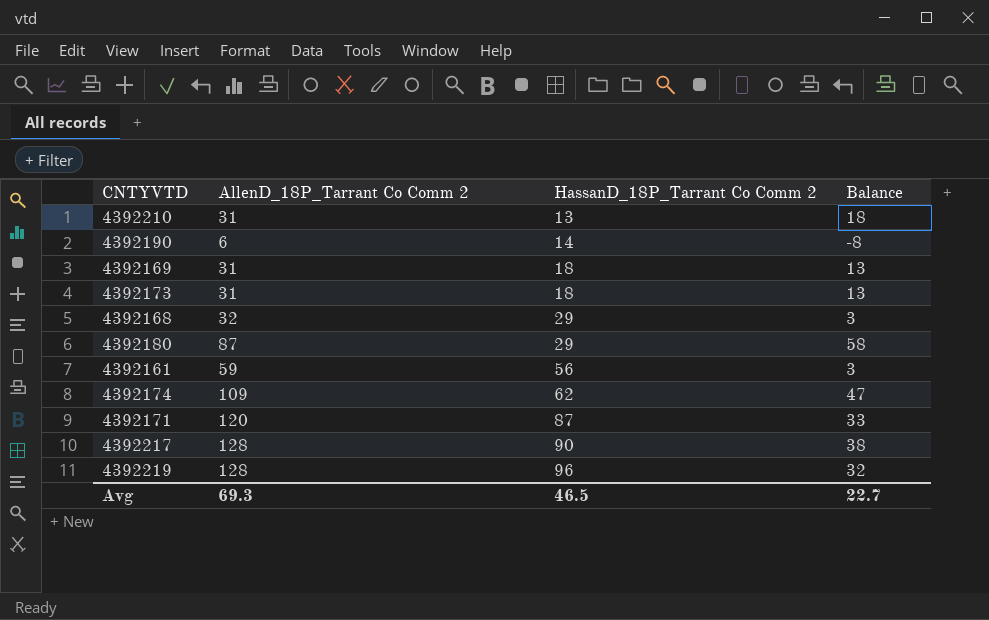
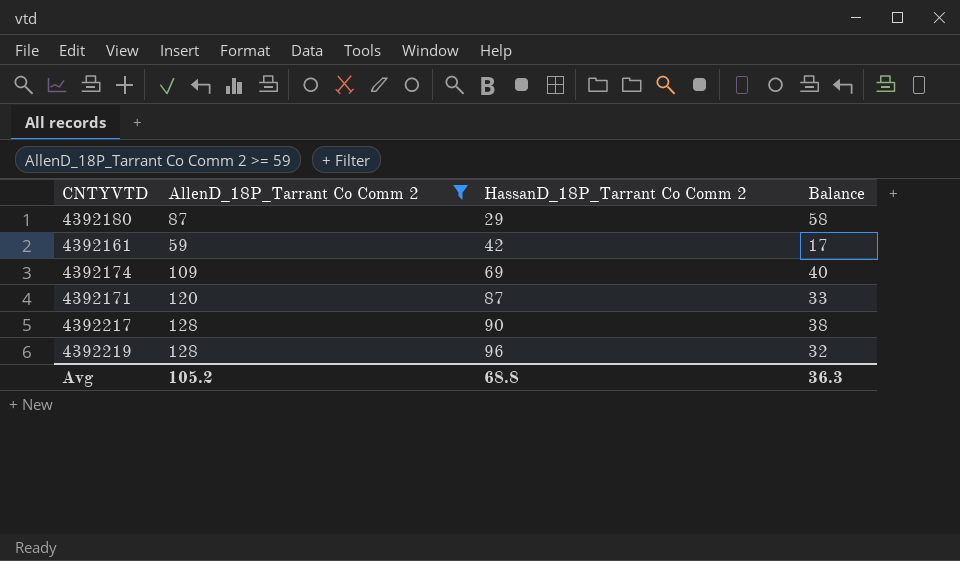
filter: none -> AllenD_18P_Tarrant Co Comm 2 >= 59
4392161 | HassanD_18P_Tarrant Co Comm 2: 56 -> 42
4392161 | Balance: 3 -> 17
4392174 | HassanD_18P_Tarrant Co Comm 2: 62 -> 69
4392174 | Balance: 47 -> 40
Avg | AllenD_18P_Tarrant Co Comm 2: 69.3 -> 105.2
Avg | HassanD_18P_Tarrant Co Comm 2: 46.5 -> 68.8
Avg | Balance: 22.7 -> 36.3

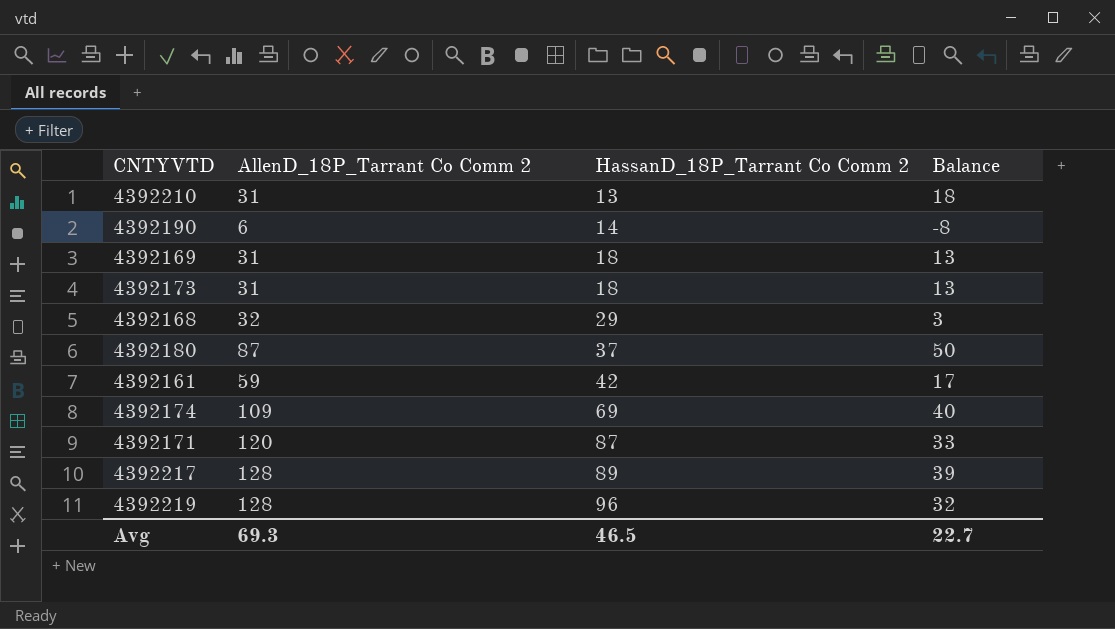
filter: AllenD_18P_Tarrant Co Comm 2 >= 59 -> none
4392180 | HassanD_18P_Tarrant Co Comm 2: 29 -> 37
4392180 | Balance: 58 -> 50
4392217 | HassanD_18P_Tarrant Co Comm 2: 90 -> 89
4392217 | Balance: 38 -> 39
Avg | AllenD_18P_Tarrant Co Comm 2: 105.2 -> 69.3
Avg | HassanD_18P_Tarrant Co Comm 2: 68.8 -> 46.5
Avg | Balance: 36.3 -> 22.7

